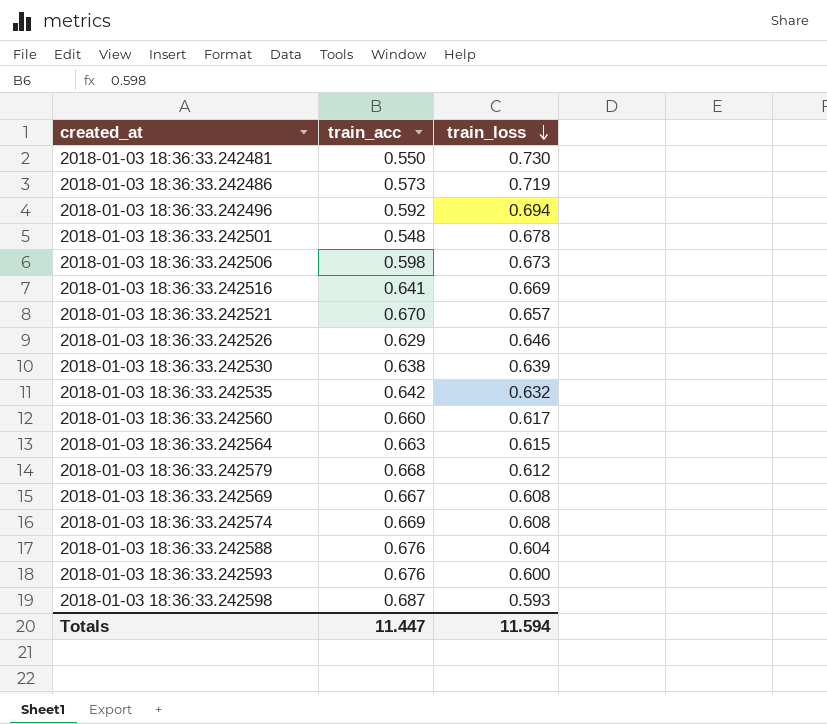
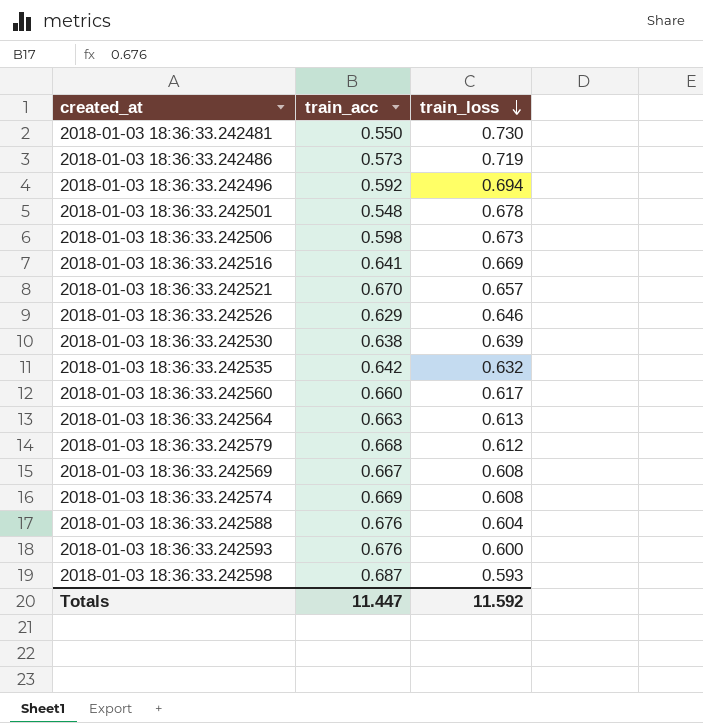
2018-01-03 18:36:33.242564 | train_loss: 0.615 -> 0.613
Totals | train_loss: 11.594 -> 11.592

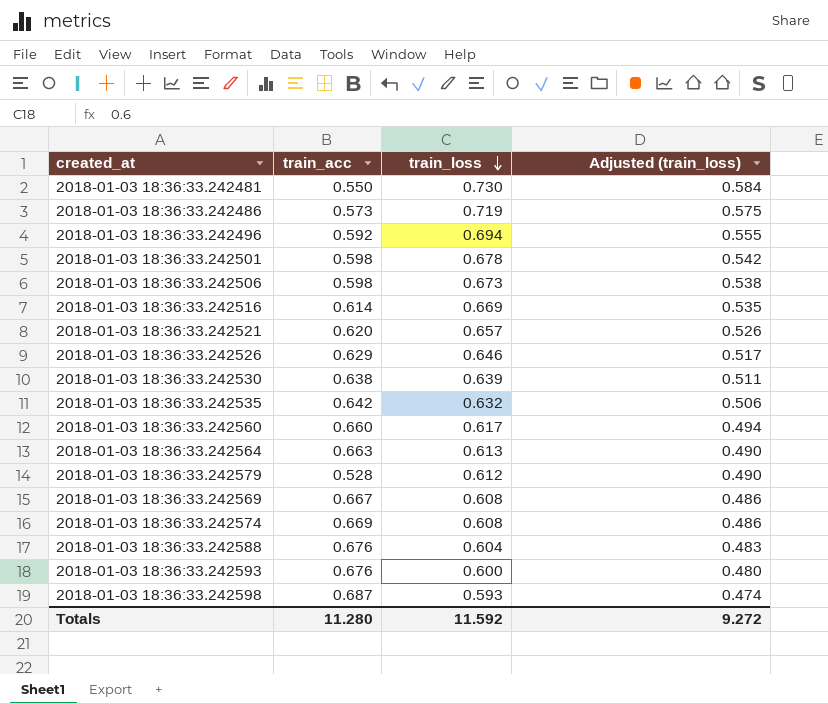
column Adjusted (train_loss) | formula: none -> [train_loss] * 0.8
2018-01-03 18:36:33.242501 | train_acc: 0.548 -> 0.598
2018-01-03 18:36:33.242516 | train_acc: 0.641 -> 0.614
2018-01-03 18:36:33.242521 | train_acc: 0.670 -> 0.620
2018-01-03 18:36:33.242579 | train_acc: 0.668 -> 0.528
Totals | train_acc: 11.447 -> 11.280

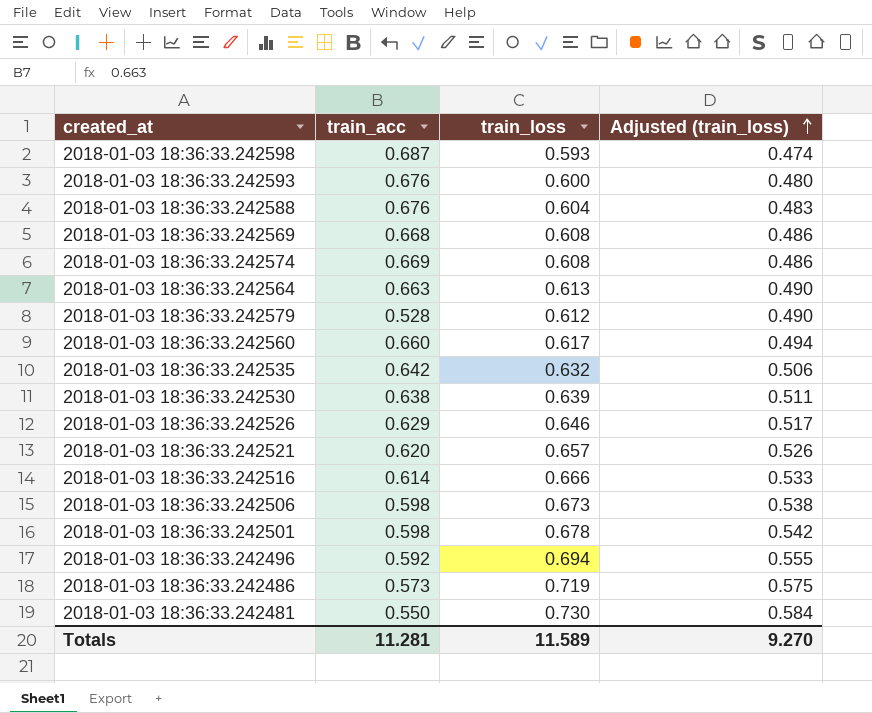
row order: train_loss descending -> Adjusted (train_loss) ascending
2018-01-03 18:36:33.242569 | train_acc: 0.667 -> 0.668
2018-01-03 18:36:33.242516 | train_loss: 0.669 -> 0.666
2018-01-03 18:36:33.242516 | Adjusted (train_loss): 0.535 -> 0.533
Totals | train_acc: 11.280 -> 11.281
Totals | train_loss: 11.592 -> 11.589
Totals | Adjusted (train_loss): 9.272 -> 9.270

